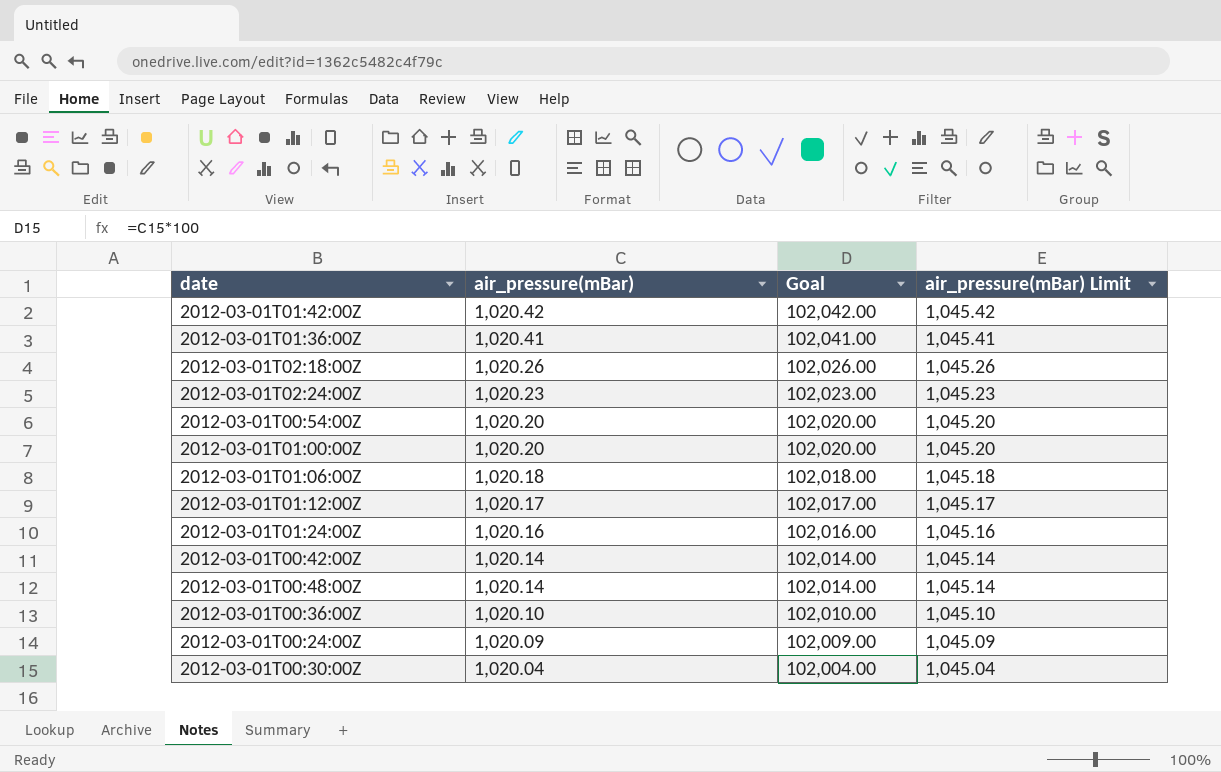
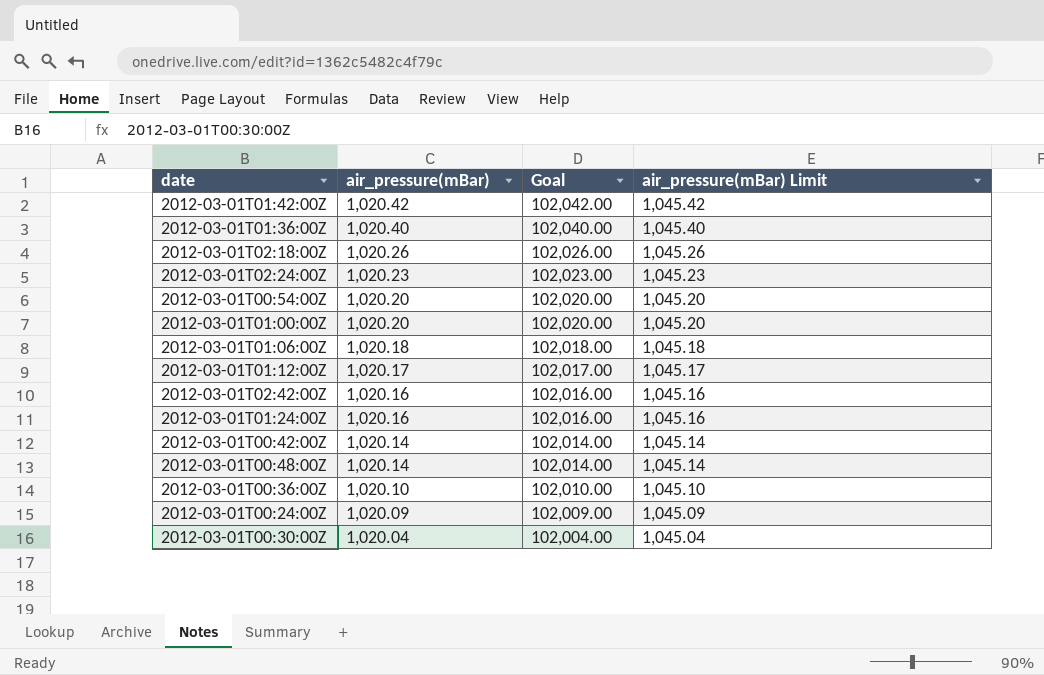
2012-03-01T01:36:00Z | air_pressure(mBar): 1,020.41 -> 1,020.40
2012-03-01T01:36:00Z | Goal: 102,041.00 -> 102,040.00
2012-03-01T01:36:00Z | air_pressure(mBar) Limit: 1,045.41 -> 1,045.40
row 2012-03-01T02:42:00Z: none -> 1,020.16 | 102,016.00 | 1,045.16

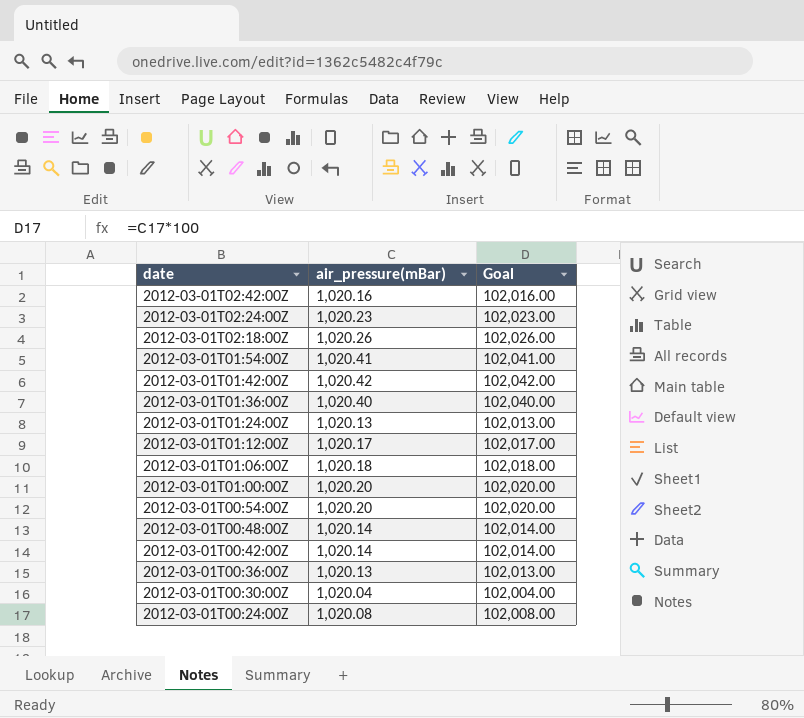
row order: air_pressure(mBar) descending -> date descending
column air_pressure(mBar) Limit | formula: [air_pressure(mBar)] + 25 -> none
row 2012-03-01T01:54:00Z: none -> 1,020.41 | 102,041.00
2012-03-01T01:24:00Z | air_pressure(mBar): 1,020.16 -> 1,020.13
2012-03-01T01:24:00Z | Goal: 102,016.00 -> 102,013.00
2012-03-01T00:36:00Z | air_pressure(mBar): 1,020.10 -> 1,020.13
2012-03-01T00:36:00Z | Goal: 102,010.00 -> 102,013.00
2012-03-01T00:24:00Z | air_pressure(mBar): 1,020.09 -> 1,020.08
2012-03-01T00:24:00Z | Goal: 102,009.00 -> 102,008.00

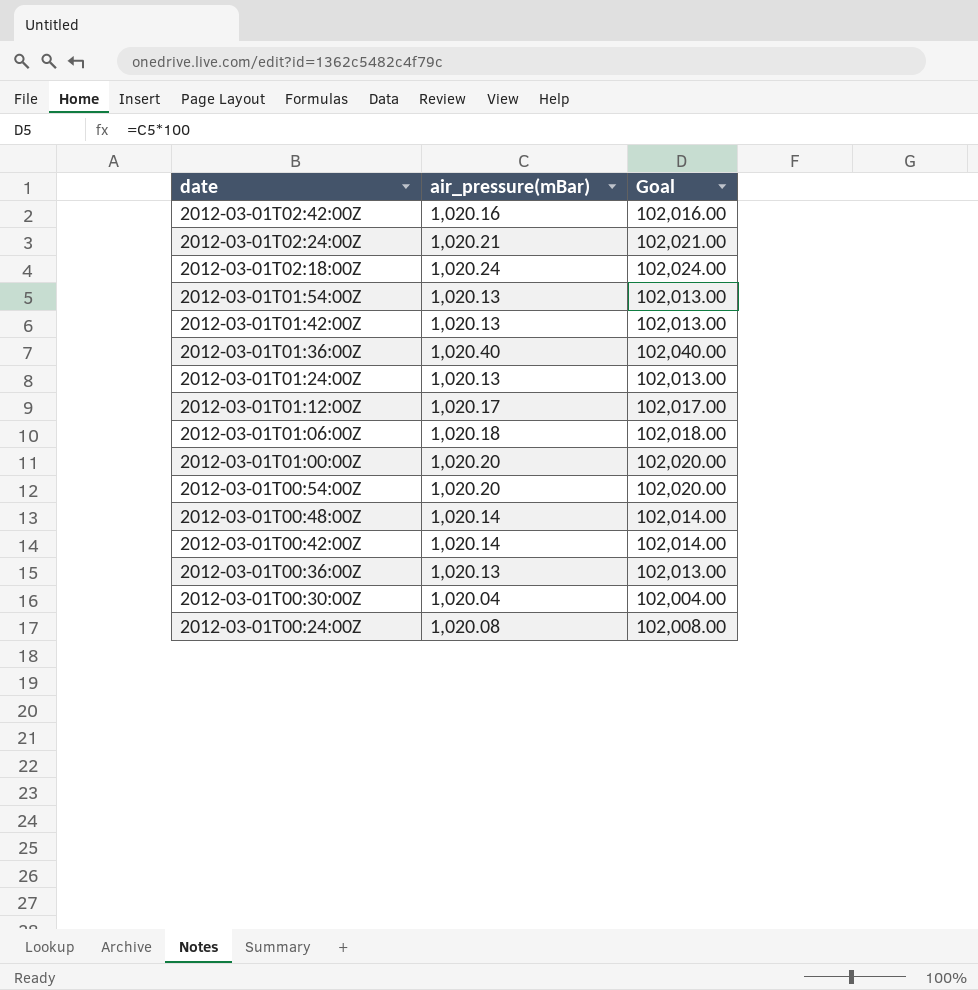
2012-03-01T02:24:00Z | air_pressure(mBar): 1,020.23 -> 1,020.21
2012-03-01T02:24:00Z | Goal: 102,023.00 -> 102,021.00
2012-03-01T02:18:00Z | air_pressure(mBar): 1,020.26 -> 1,020.24
2012-03-01T02:18:00Z | Goal: 102,026.00 -> 102,024.00
2012-03-01T01:54:00Z | air_pressure(mBar): 1,020.41 -> 1,020.13
2012-03-01T01:54:00Z | Goal: 102,041.00 -> 102,013.00
2012-03-01T01:42:00Z | air_pressure(mBar): 1,020.42 -> 1,020.13
2012-03-01T01:42:00Z | Goal: 102,042.00 -> 102,013.00

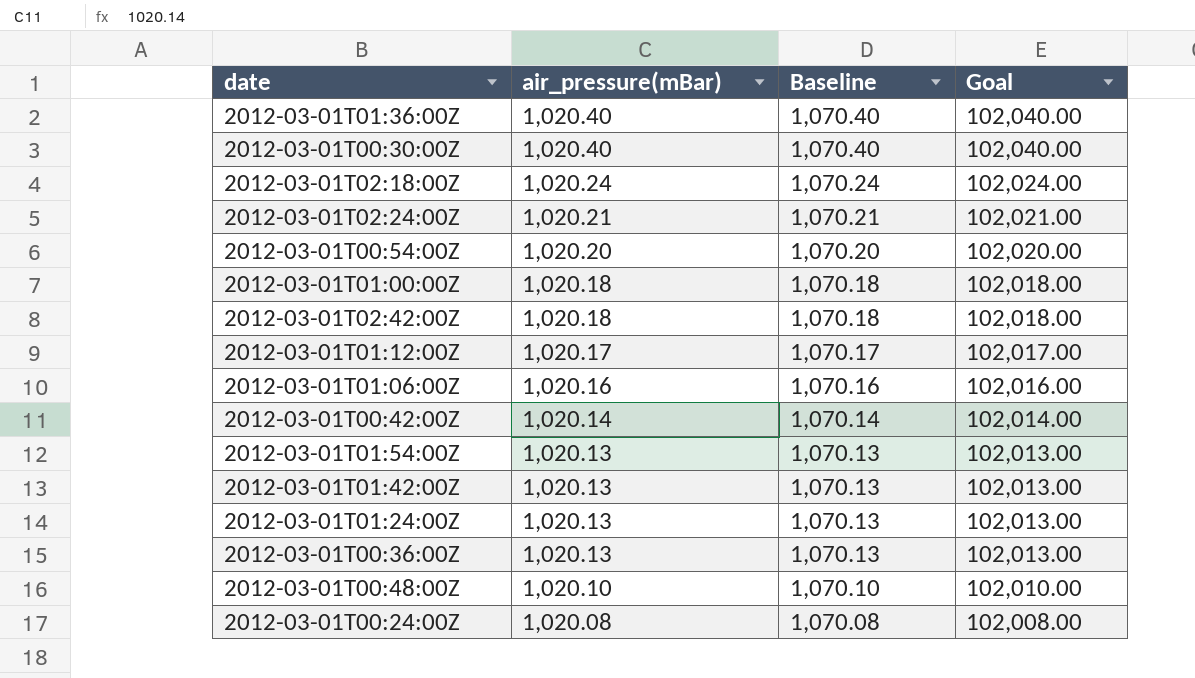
row order: date descending -> air_pressure(mBar) descending
column Baseline | formula: none -> [air_pressure(mBar)] + 50
2012-03-01T00:30:00Z | air_pressure(mBar): 1,020.04 -> 1,020.40
2012-03-01T00:30:00Z | Goal: 102,004.00 -> 102,040.00
2012-03-01T01:00:00Z | air_pressure(mBar): 1,020.20 -> 1,020.18
2012-03-01T01:00:00Z | Goal: 102,020.00 -> 102,018.00
2012-03-01T02:42:00Z | air_pressure(mBar): 1,020.16 -> 1,020.18
2012-03-01T02:42:00Z | Goal: 102,016.00 -> 102,018.00
2012-03-01T01:06:00Z | air_pressure(mBar): 1,020.18 -> 1,020.16
2012-03-01T01:06:00Z | Goal: 102,018.00 -> 102,016.00
2012-03-01T00:48:00Z | air_pressure(mBar): 1,020.14 -> 1,020.10
2012-03-01T00:48:00Z | Goal: 102,014.00 -> 102,010.00

